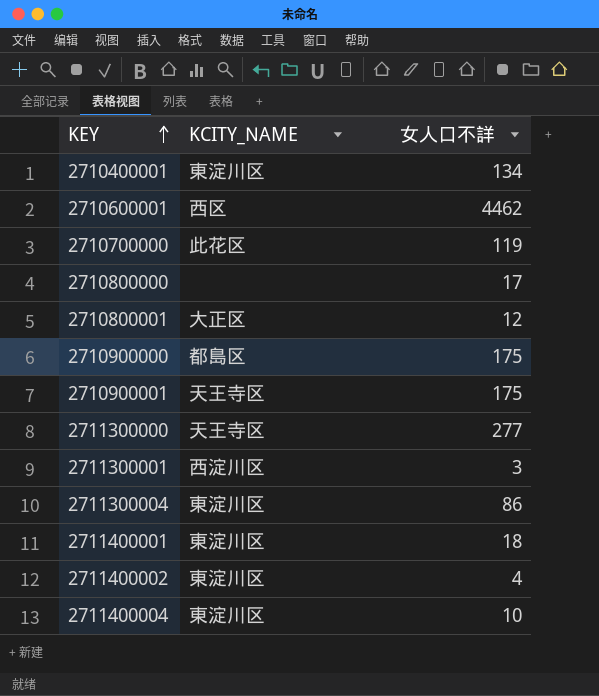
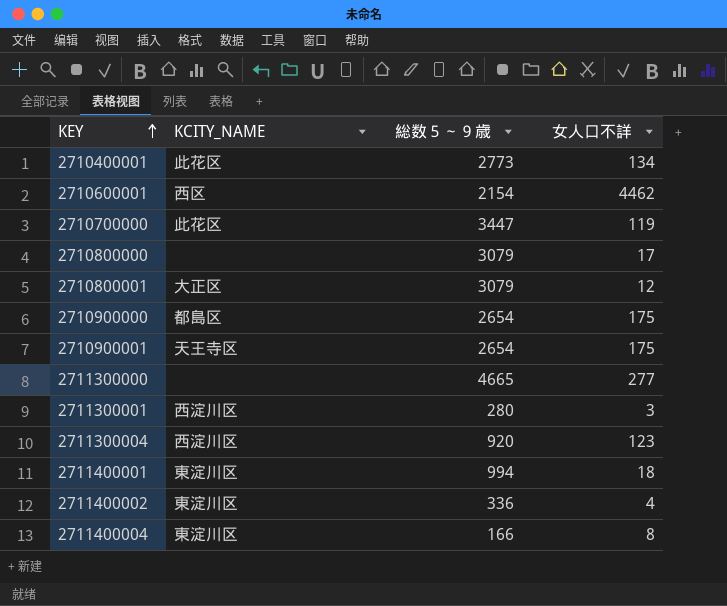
column 総数５～９歳 | position: none -> 3
2710400001 | KCITY_NAME: 東淀川区 -> 此花区
2711300000 | KCITY_NAME: 天王寺区 -> none
2711300004 | KCITY_NAME: 東淀川区 -> 西淀川区
2711300004 | 女人口不詳: 86 -> 123
2711400004 | 女人口不詳: 10 -> 8

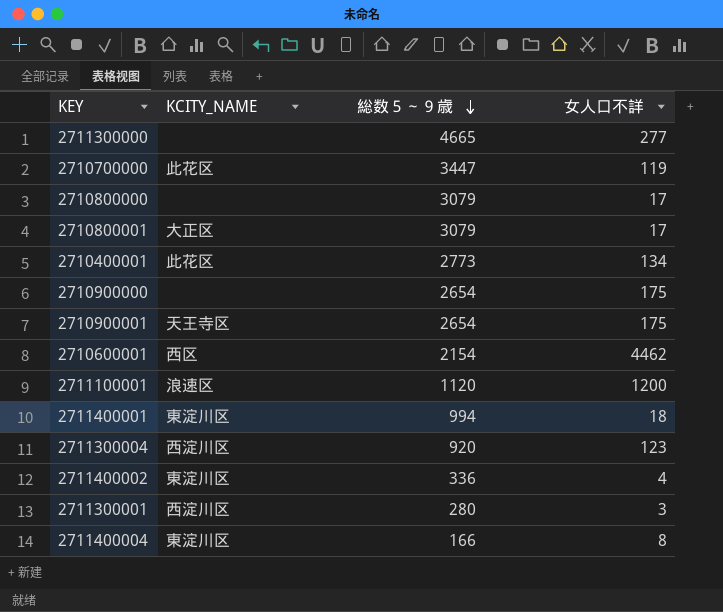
row order: KEY ascending -> 総数５～９歳 descending
2710800001 | 女人口不詳: 12 -> 17
2710900000 | KCITY_NAME: 都島区 -> none
row 2711100001: none -> 浪速区 | 1120 | 1200

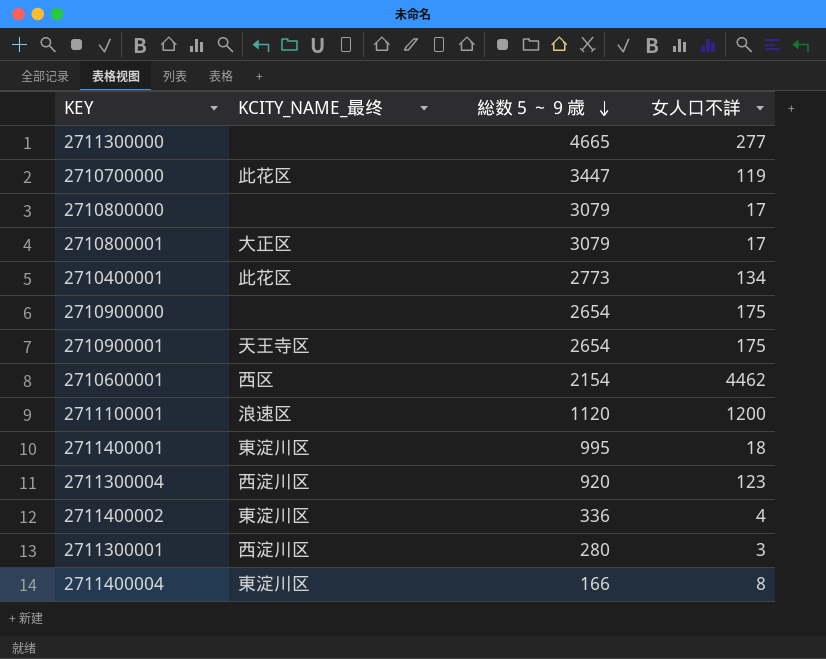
column name: KCITY_NAME -> KCITY_NAME_最终
2711400001 | 総数５～９歳: 994 -> 995

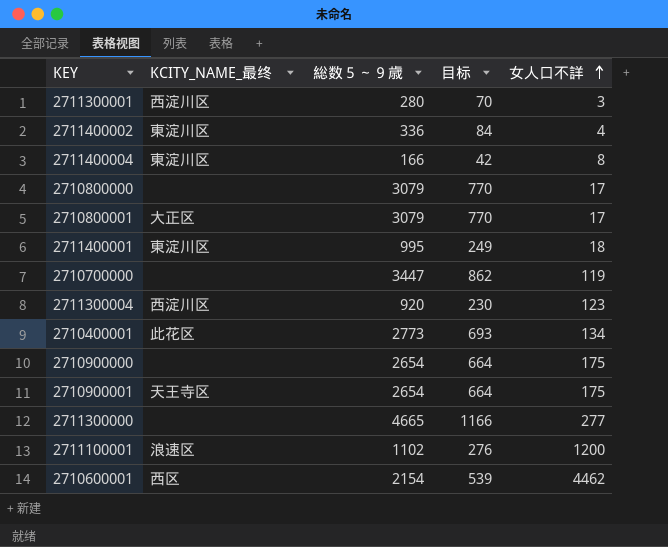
row order: 総数５～９歳 descending -> 女人口不詳 ascending
column 目标 | formula: none -> [総数５～９歳] * 0.25
2710700000 | KCITY_NAME_最终: 此花区 -> none
2711100001 | 総数５～９歳: 1120 -> 1102

